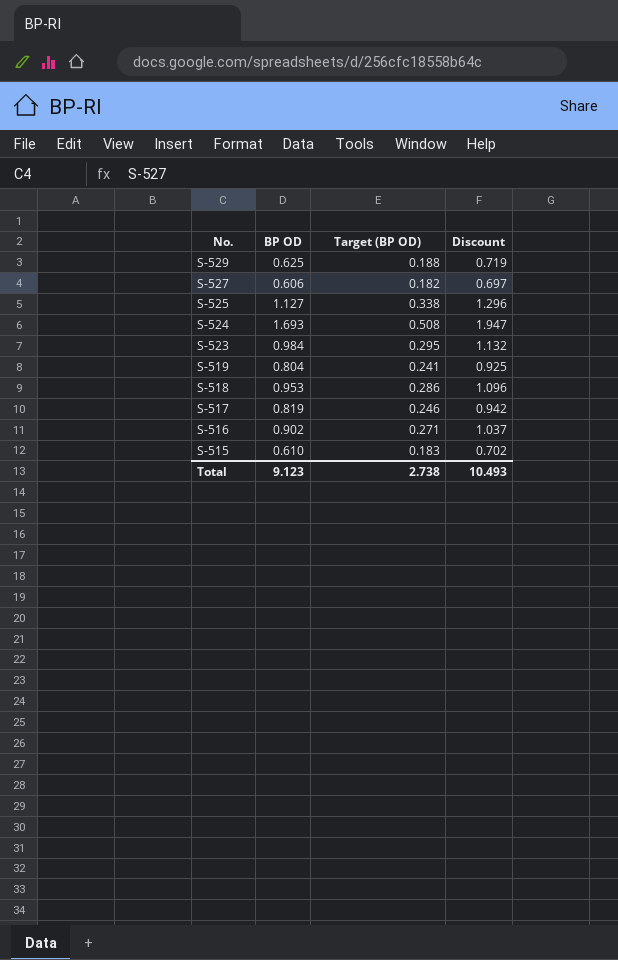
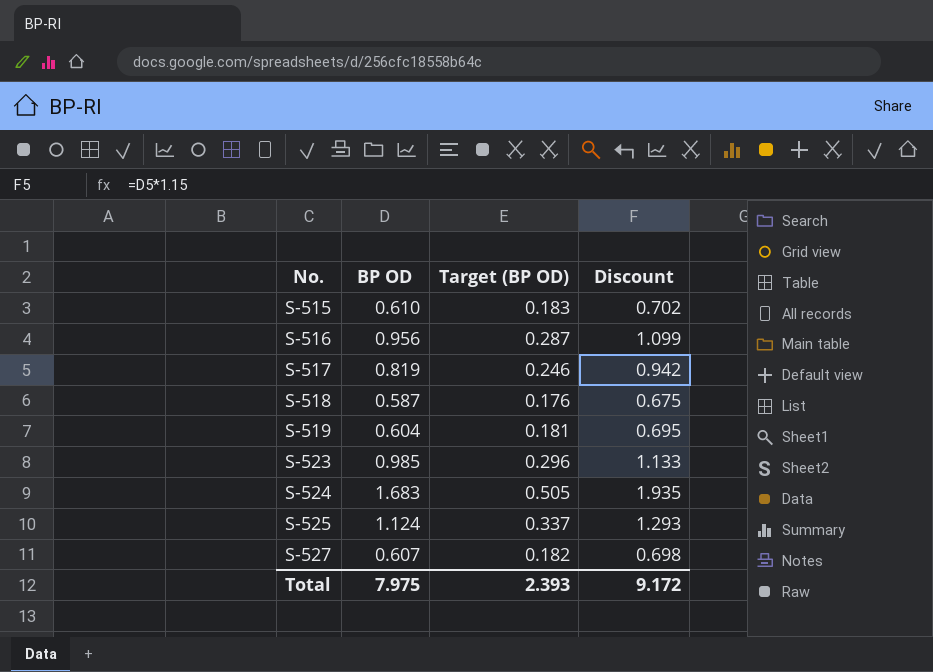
row order: No. descending -> No. ascending
row S-529: 0.625 | 0.188 | 0.719 -> none
S-516 | BP OD: 0.902 -> 0.956
S-516 | Target (BP OD): 0.271 -> 0.287
S-516 | Discount: 1.037 -> 1.099
S-518 | BP OD: 0.953 -> 0.587
S-518 | Target (BP OD): 0.286 -> 0.176
S-518 | Discount: 1.096 -> 0.675
S-519 | BP OD: 0.804 -> 0.604
S-519 | Target (BP OD): 0.241 -> 0.181
S-519 | Discount: 0.925 -> 0.695
S-523 | BP OD: 0.984 -> 0.985
S-523 | Target (BP OD): 0.295 -> 0.296
S-523 | Discount: 1.132 -> 1.133
S-524 | BP OD: 1.693 -> 1.683
S-524 | Target (BP OD): 0.508 -> 0.505
S-524 | Discount: 1.947 -> 1.935
S-525 | BP OD: 1.127 -> 1.124
S-525 | Target (BP OD): 0.338 -> 0.337
S-525 | Discount: 1.296 -> 1.293
S-527 | BP OD: 0.606 -> 0.607
S-527 | Discount: 0.697 -> 0.698
Total | BP OD: 9.123 -> 7.975
Total | Target (BP OD): 2.738 -> 2.393
Total | Discount: 10.493 -> 9.172

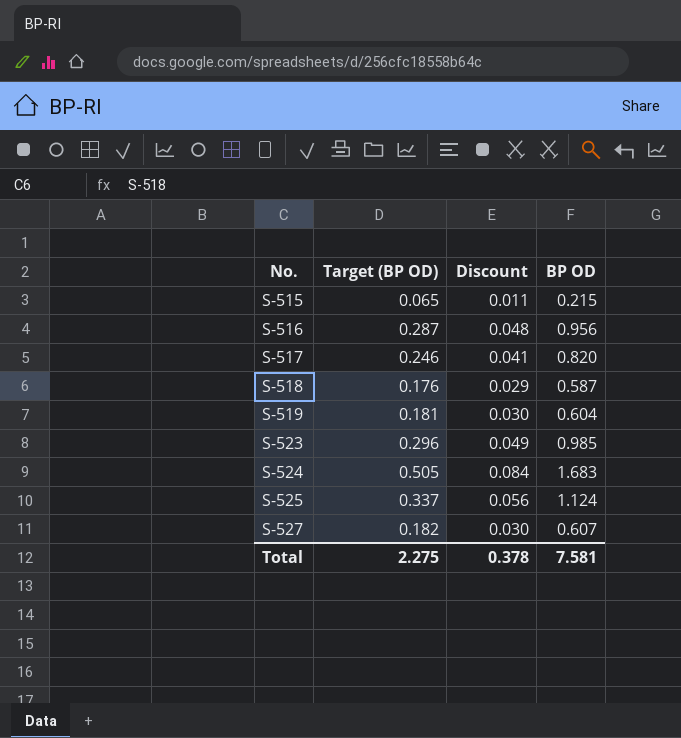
column Discount | formula: [BP OD] * 1.15 -> [BP OD] * 0.05
column BP OD | position: 2 -> 4
S-515 | Target (BP OD): 0.183 -> 0.065
S-515 | BP OD: 0.610 -> 0.215
S-517 | BP OD: 0.819 -> 0.820
Total | Target (BP OD): 2.393 -> 2.275
Total | Discount: 9.172 -> 0.378
Total | BP OD: 7.975 -> 7.581

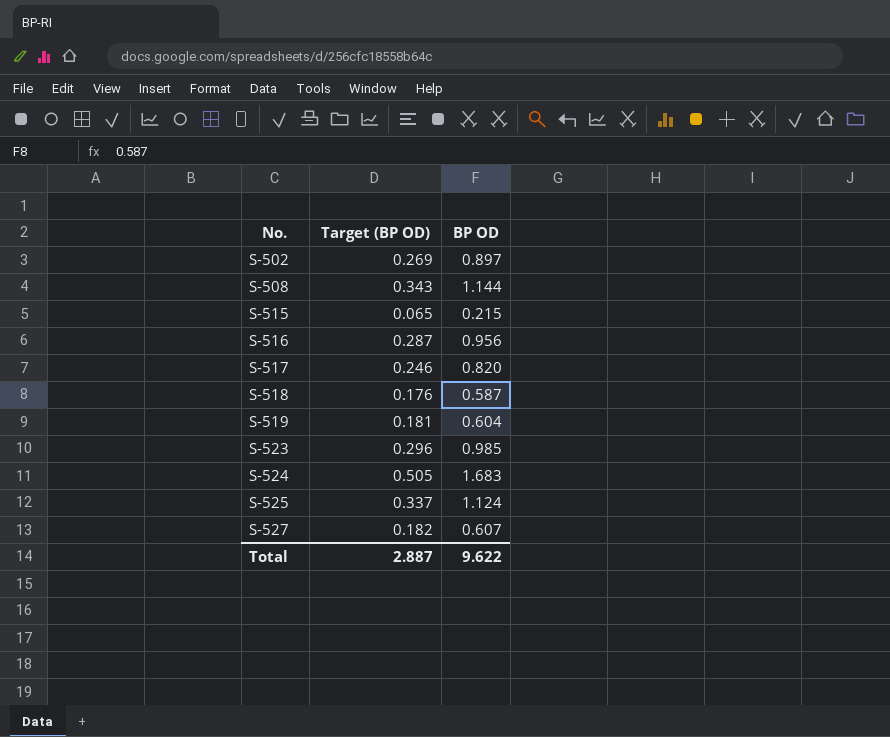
column Discount | formula: [BP OD] * 0.05 -> none
row S-502: none -> 0.269 | 0.897
row S-508: none -> 0.343 | 1.144
Total | Target (BP OD): 2.275 -> 2.887
Total | BP OD: 7.581 -> 9.622

